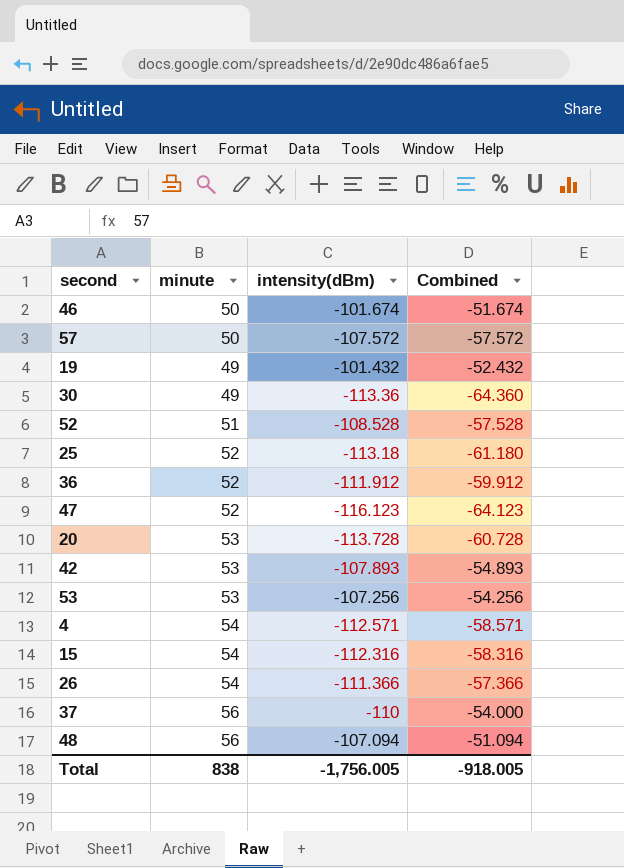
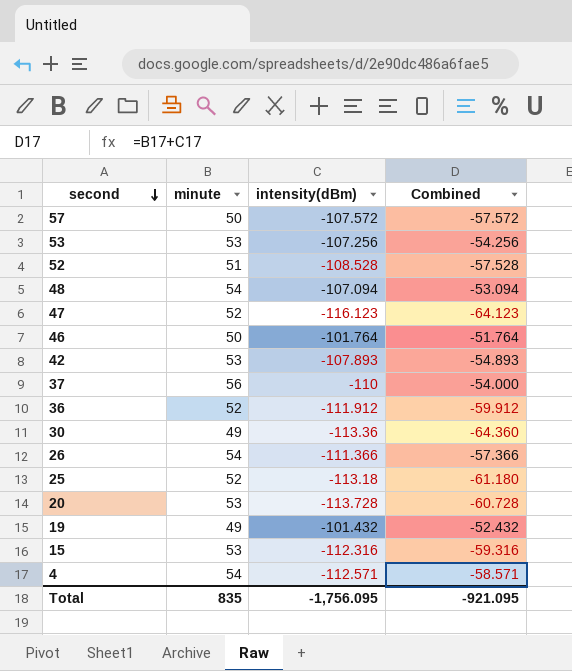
row order: none -> second descending
48 | minute: 56 -> 54
48 | Combined: -51.094 -> -53.094
46 | intensity(dBm): -101.674 -> -101.764
46 | Combined: -51.674 -> -51.764
15 | minute: 54 -> 53
15 | Combined: -58.316 -> -59.316
Total | minute: 838 -> 835
Total | intensity(dBm): -1,756.005 -> -1,756.095
Total | Combined: -918.005 -> -921.095

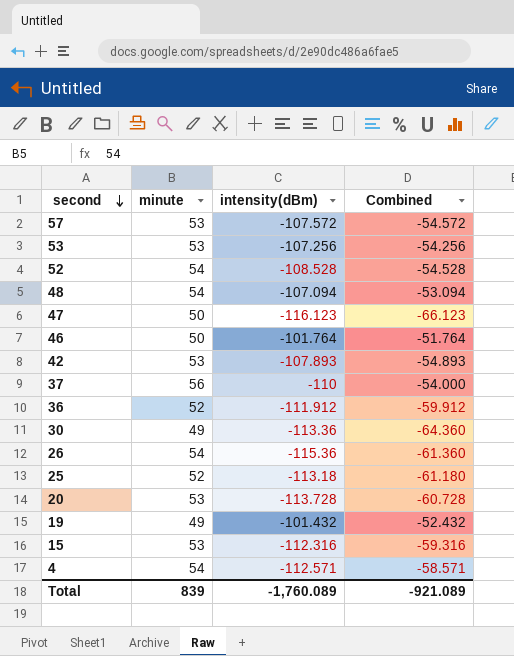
57 | minute: 50 -> 53
57 | Combined: -57.572 -> -54.572
52 | minute: 51 -> 54
52 | Combined: -57.528 -> -54.528
47 | minute: 52 -> 50
47 | Combined: -64.123 -> -66.123
26 | intensity(dBm): -111.366 -> -115.36
26 | Combined: -57.366 -> -61.360
Total | minute: 835 -> 839
Total | intensity(dBm): -1,756.095 -> -1,760.089
Total | Combined: -921.095 -> -921.089

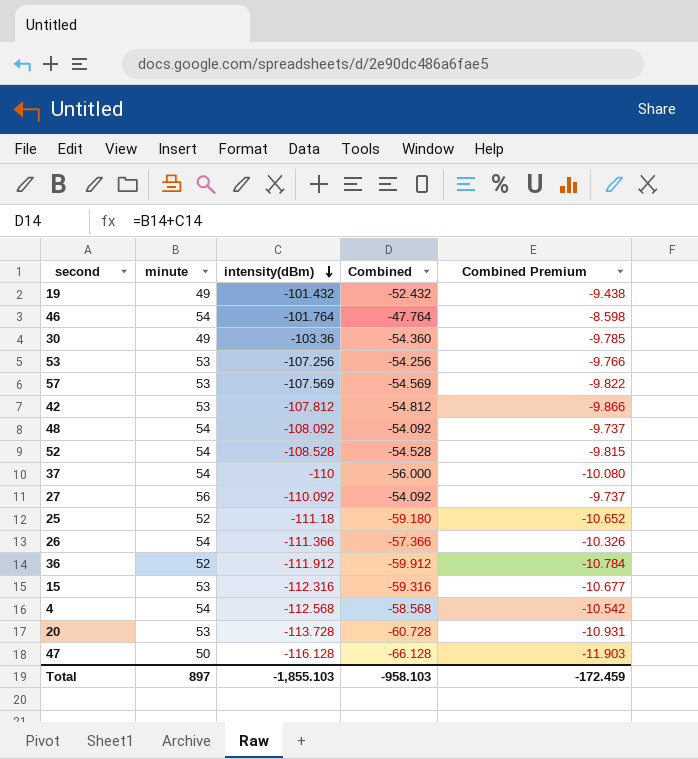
row order: second descending -> intensity(dBm) descending
column Combined Premium | formula: none -> [Combined] * 0.18
46 | minute: 50 -> 54
46 | Combined: -51.764 -> -47.764
30 | intensity(dBm): -113.36 -> -103.36
30 | Combined: -64.360 -> -54.360
57 | intensity(dBm): -107.572 -> -107.569
57 | Combined: -54.572 -> -54.569
42 | intensity(dBm): -107.893 -> -107.812
42 | Combined: -54.893 -> -54.812
48 | intensity(dBm): -107.094 -> -108.092
48 | Combined: -53.094 -> -54.092
37 | minute: 56 -> 54
37 | Combined: -54.000 -> -56.000
row 27: none -> 56 | -110.092 | -54.092 | -9.737
25 | intensity(dBm): -113.18 -> -111.18
25 | Combined: -61.180 -> -59.180
26 | intensity(dBm): -115.36 -> -111.366
26 | Combined: -61.360 -> -57.366
4 | intensity(dBm): -112.571 -> -112.568
4 | Combined: -58.571 -> -58.568
47 | intensity(dBm): -116.123 -> -116.128
47 | Combined: -66.123 -> -66.128
Total | minute: 839 -> 897
Total | intensity(dBm): -1,760.089 -> -1,855.103
Total | Combined: -921.089 -> -958.103

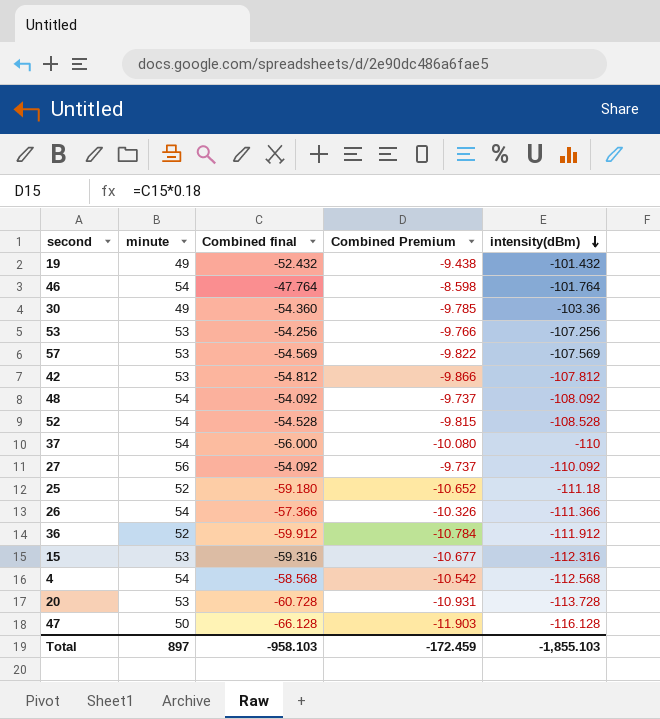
column name: Combined -> Combined final
column intensity(dBm) | position: 3 -> 5

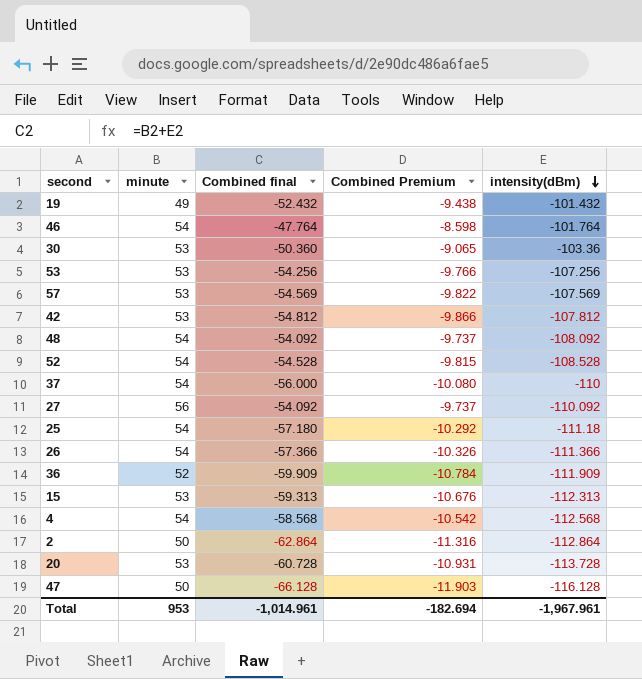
30 | minute: 49 -> 53
30 | Combined final: -54.360 -> -50.360
30 | Combined Premium: -9.785 -> -9.065
25 | minute: 52 -> 54
25 | Combined final: -59.180 -> -57.180
25 | Combined Premium: -10.652 -> -10.292
36 | Combined final: -59.912 -> -59.909
36 | intensity(dBm): -111.912 -> -111.909
15 | Combined final: -59.316 -> -59.313
15 | Combined Premium: -10.677 -> -10.676
15 | intensity(dBm): -112.316 -> -112.313
row 2: none -> 50 | -62.864 | -11.316 | -112.864
Total | minute: 897 -> 953
Total | Combined final: -958.103 -> -1,014.961
Total | Combined Premium: -172.459 -> -182.694
Total | intensity(dBm): -1,855.103 -> -1,967.961

